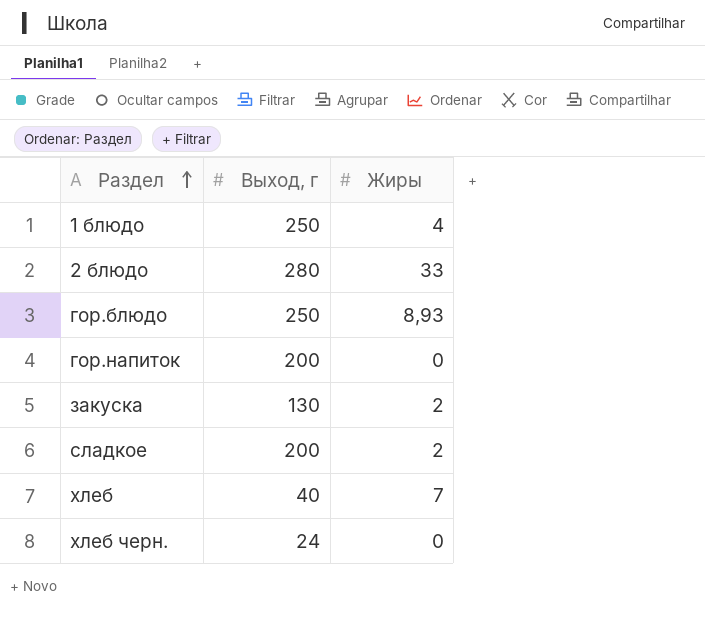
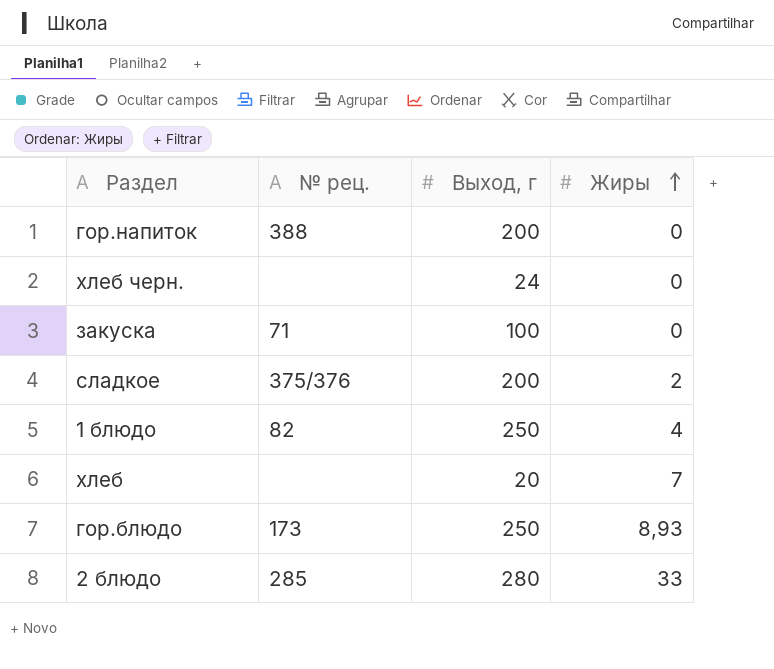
row order: Раздел ascending -> Жиры ascending
column № рец. | position: none -> 2
закуска | Выход, г: 130 -> 100
закуска | Жиры: 2 -> 0
хлеб | Выход, г: 40 -> 20

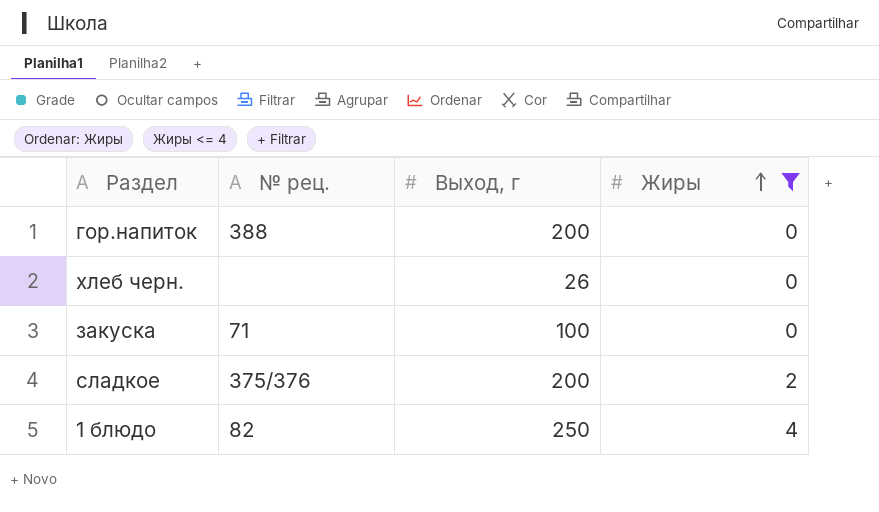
filter: none -> Жиры <= 4
хлеб черн. | Выход, г: 24 -> 26

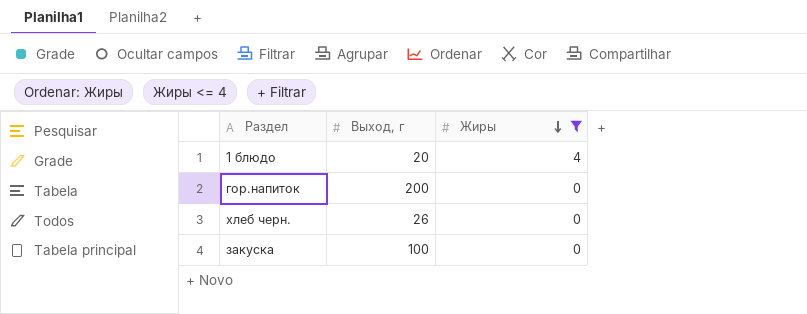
row order: Жиры ascending -> Жиры descending
column № рец. | position: 2 -> none
row сладкое: 375/376 | 200 | 2 -> none
1 блюдо | Выход, г: 250 -> 20

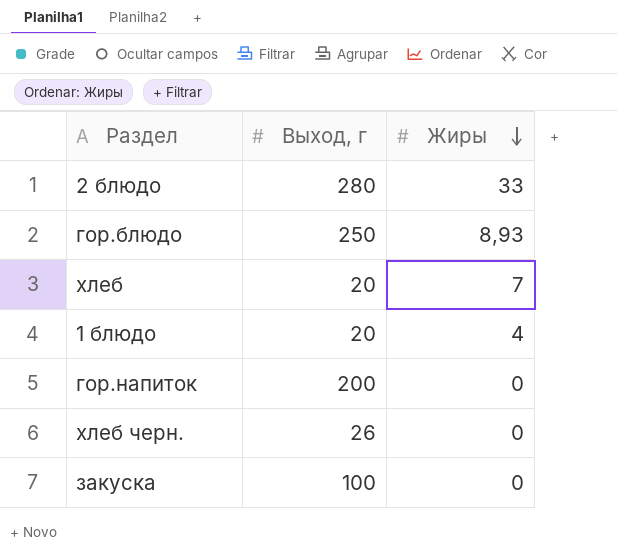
filter: Жиры <= 4 -> none

